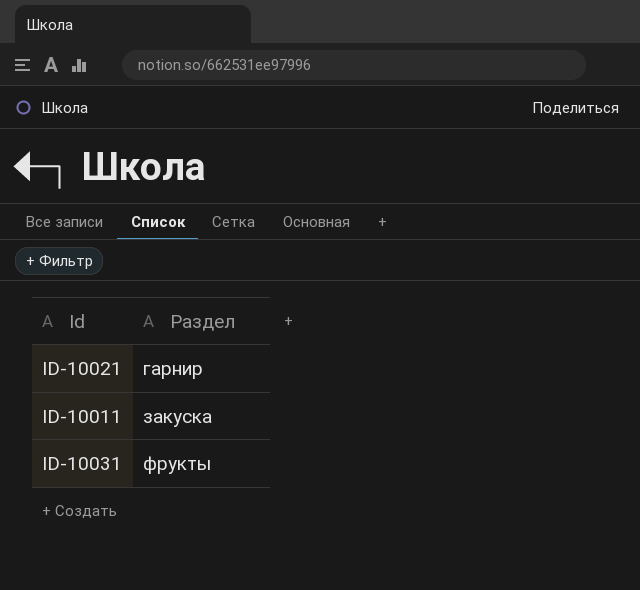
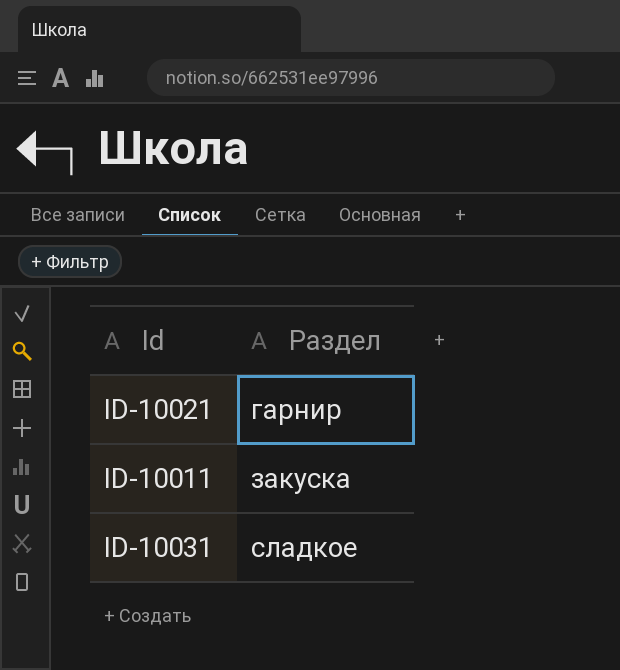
ID-10031 | Раздел: фрукты -> сладкое

